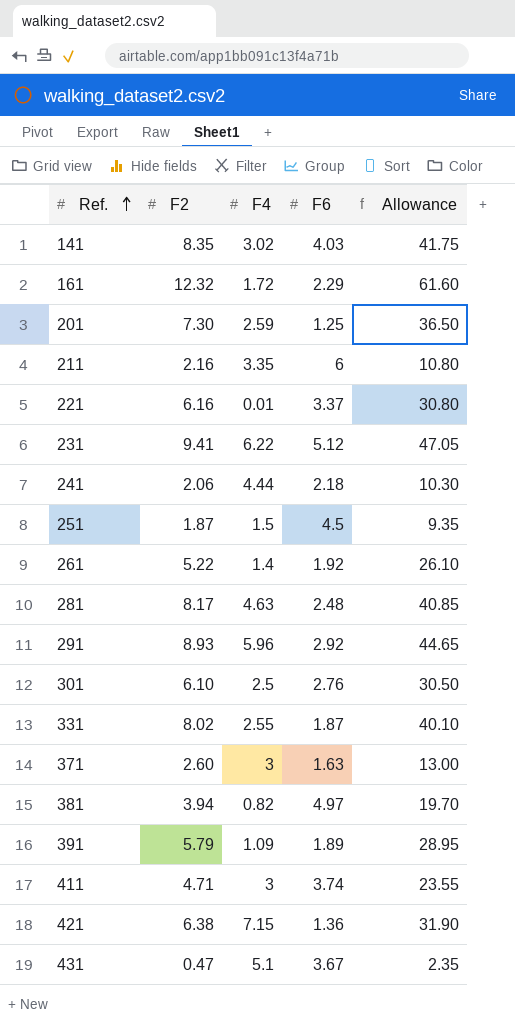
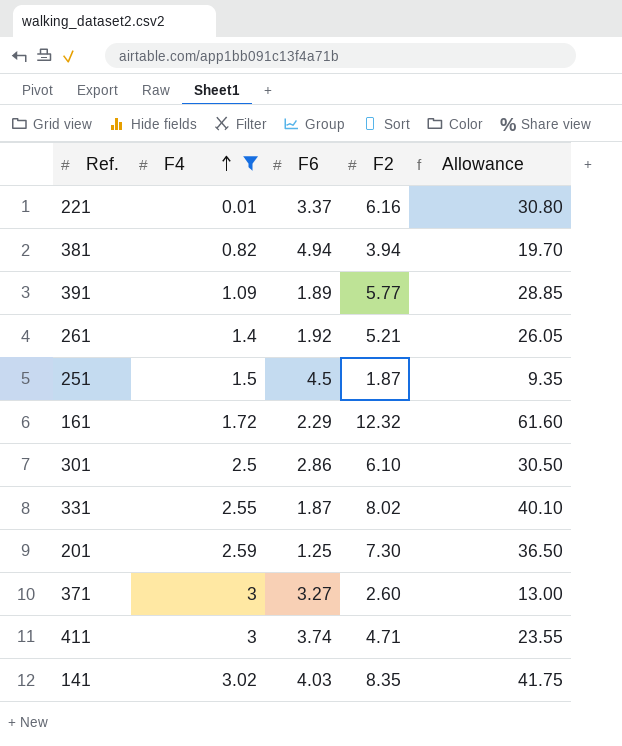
filter: none -> F4 <= 3.02
row order: Ref. ascending -> F4 ascending
column F2 | position: 2 -> 4
381 | F6: 4.97 -> 4.94
391 | F2: 5.79 -> 5.77
391 | Allowance: 28.95 -> 28.85
261 | F2: 5.22 -> 5.21
261 | Allowance: 26.10 -> 26.05
301 | F6: 2.76 -> 2.86
371 | F6: 1.63 -> 3.27

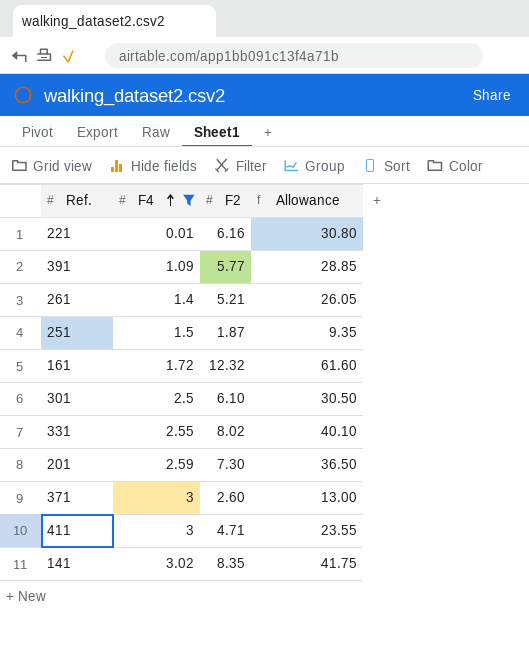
column F6 | position: 3 -> none
row 381: 0.82 | 4.94 | 3.94 | 19.70 -> none

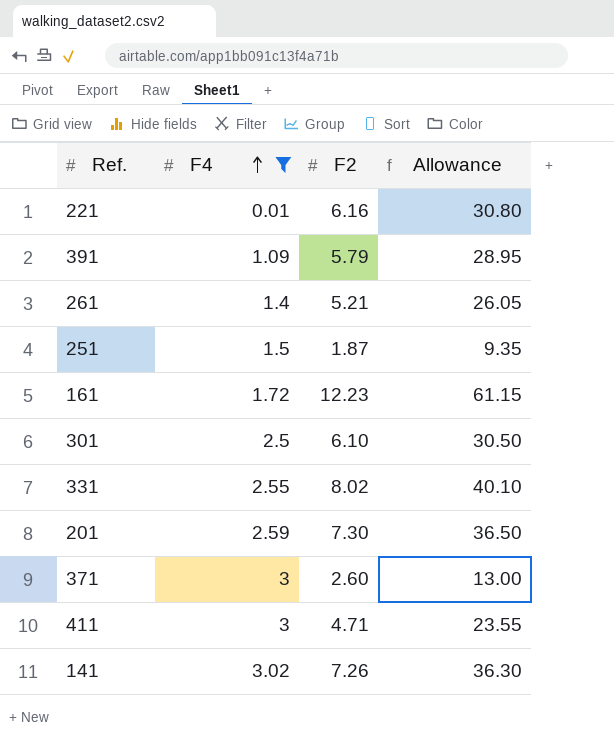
391 | F2: 5.77 -> 5.79
391 | Allowance: 28.85 -> 28.95
161 | F2: 12.32 -> 12.23
161 | Allowance: 61.60 -> 61.15
141 | F2: 8.35 -> 7.26
141 | Allowance: 41.75 -> 36.30

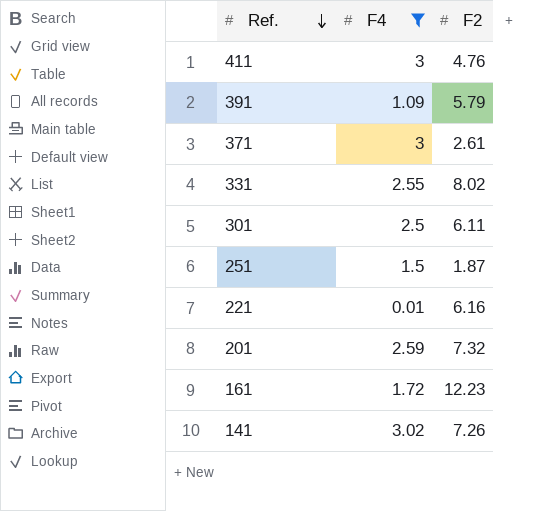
row order: F4 ascending -> Ref. descending
column Allowance | formula: [F2] * 5 -> none
row 261: 1.4 | 5.21 | 26.05 -> none
411 | F2: 4.71 -> 4.76
371 | F2: 2.60 -> 2.61
301 | F2: 6.10 -> 6.11
201 | F2: 7.30 -> 7.32

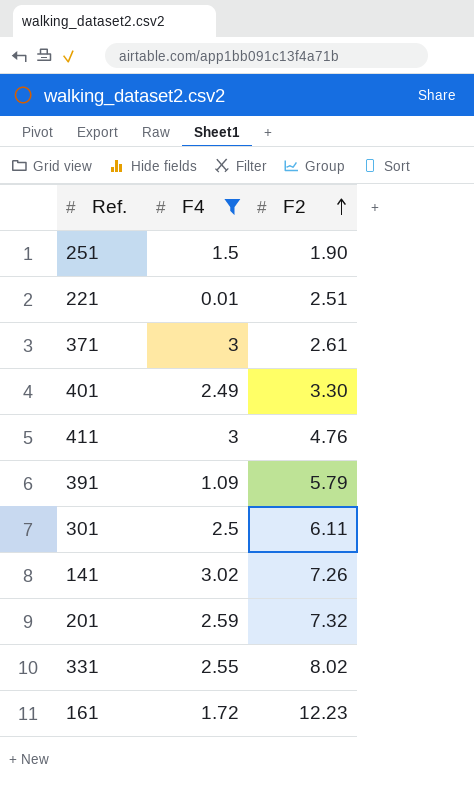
row order: Ref. descending -> F2 ascending
251 | F2: 1.87 -> 1.90
221 | F2: 6.16 -> 2.51
row 401: none -> 2.49 | 3.30

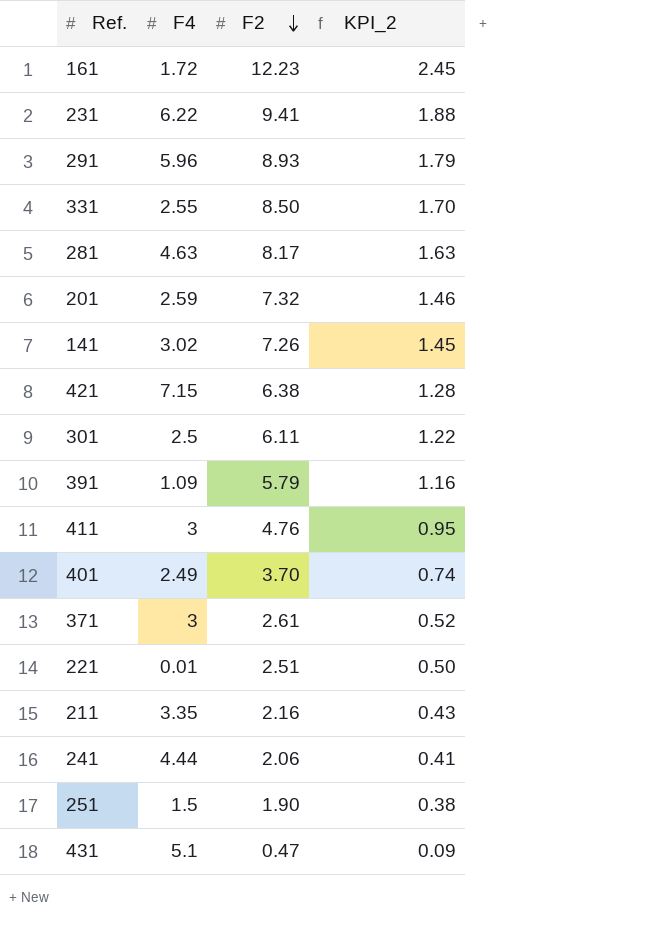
filter: F4 <= 3.02 -> none
row order: F2 ascending -> F2 descending
column KPI_2 | formula: none -> [F2] * 0.2
331 | F2: 8.02 -> 8.50
401 | F2: 3.30 -> 3.70

